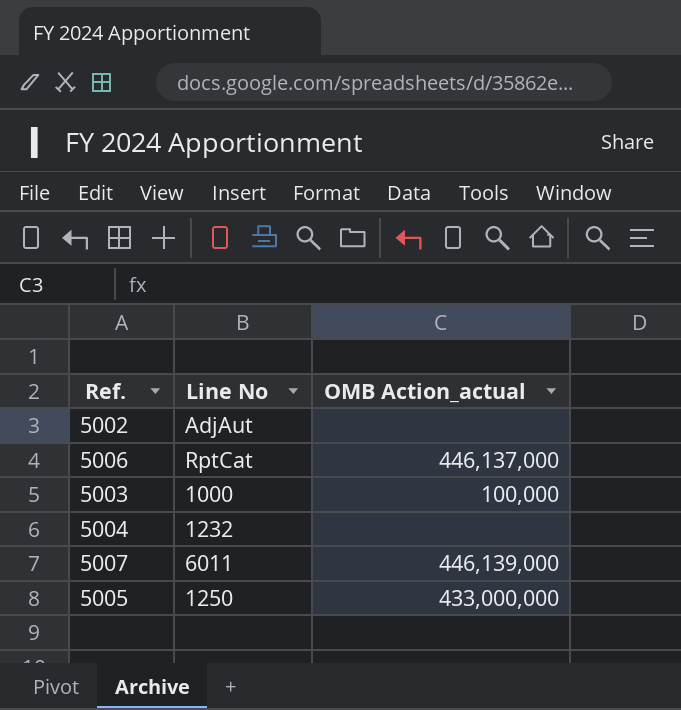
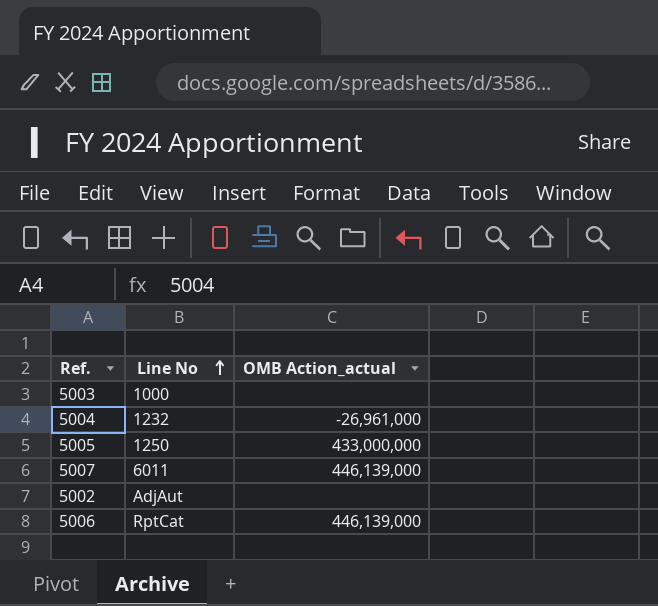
row order: none -> Line No ascending
5003 | OMB Action_actual: 100,000 -> none
5004 | OMB Action_actual: none -> -26,961,000
5006 | OMB Action_actual: 446,137,000 -> 446,139,000

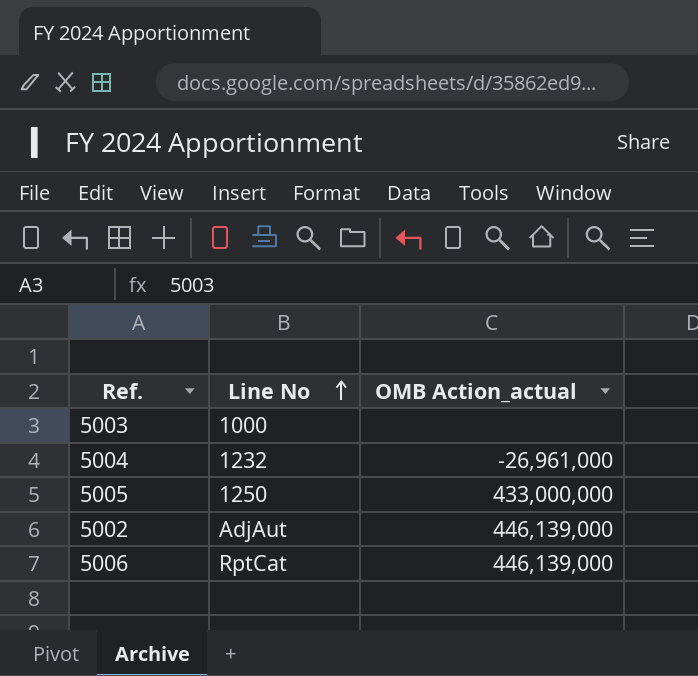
row 5007: 6011 | 446,139,000 -> none
5002 | OMB Action_actual: none -> 446,139,000

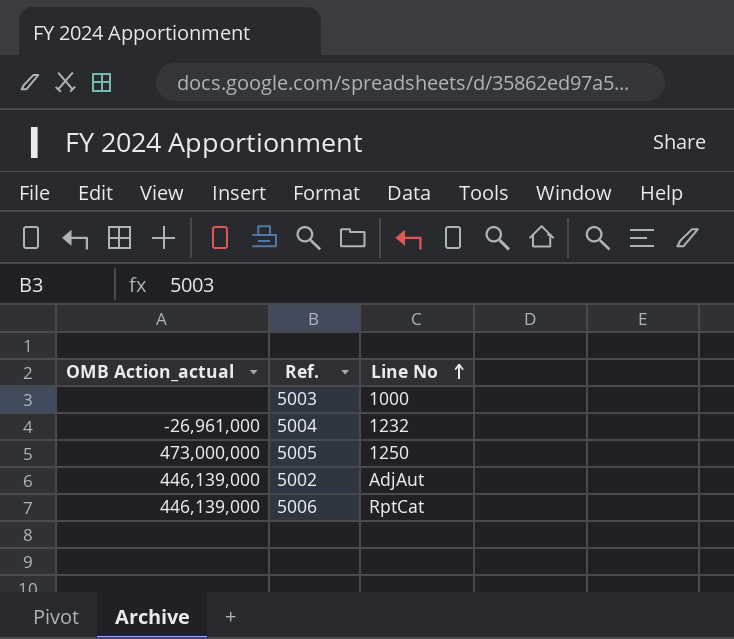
column OMB Action_actual | position: 3 -> 1
5005 | OMB Action_actual: 433,000,000 -> 473,000,000

